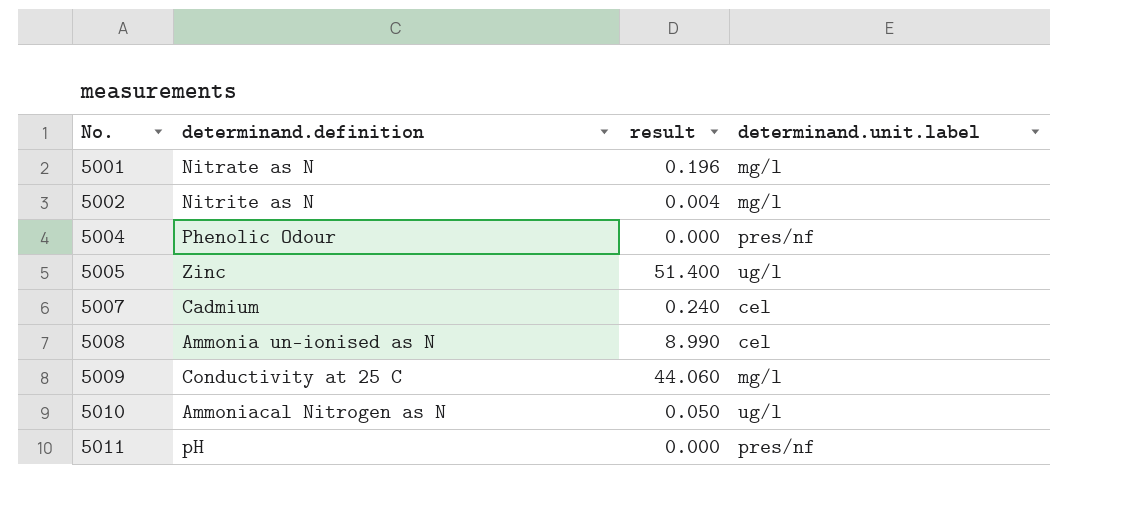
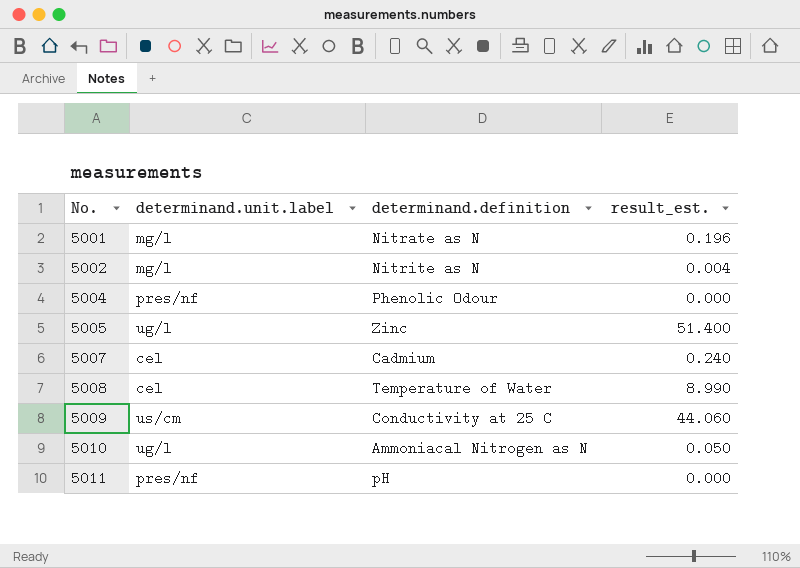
column determinand.unit.label | position: 4 -> 2
column name: result -> result_est.
5008 | determinand.definition: Ammonia un-ionised as N -> Temperature of Water
5009 | determinand.unit.label: mg/l -> us/cm

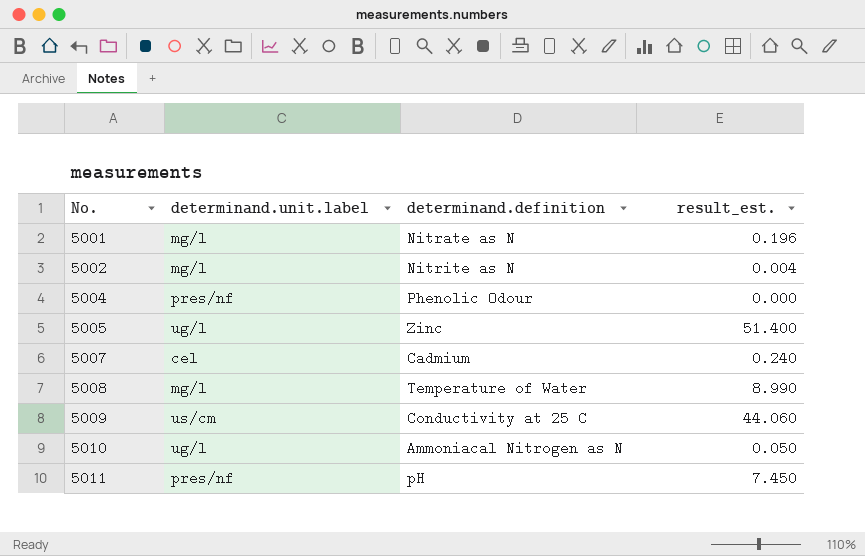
5008 | determinand.unit.label: cel -> mg/l
5011 | result_est.: 0.000 -> 7.450

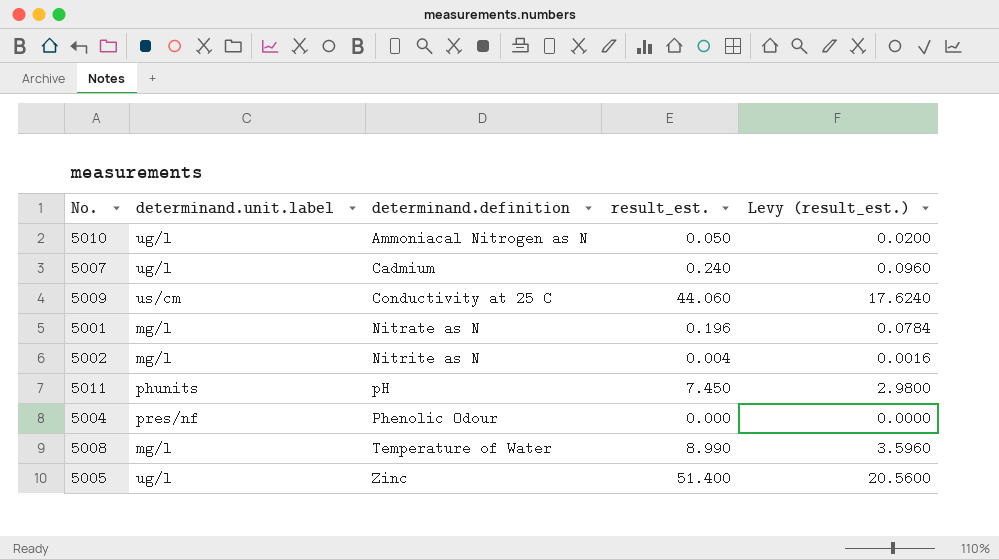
row order: No. ascending -> determinand.definition ascending
column Levy (result_est.) | formula: none -> [result_est.] * 0.4
5007 | determinand.unit.label: cel -> ug/l
5011 | determinand.unit.label: pres/nf -> phunits

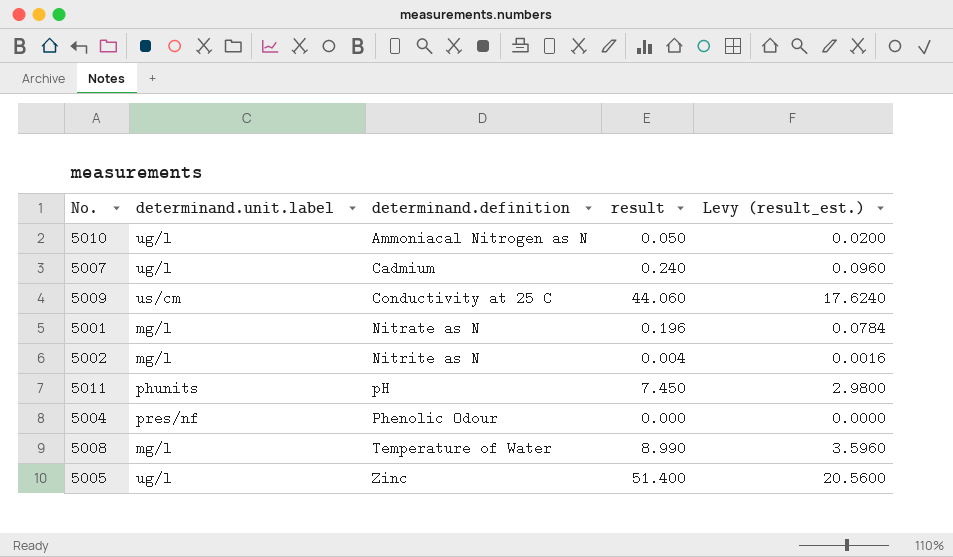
column name: result_est. -> result

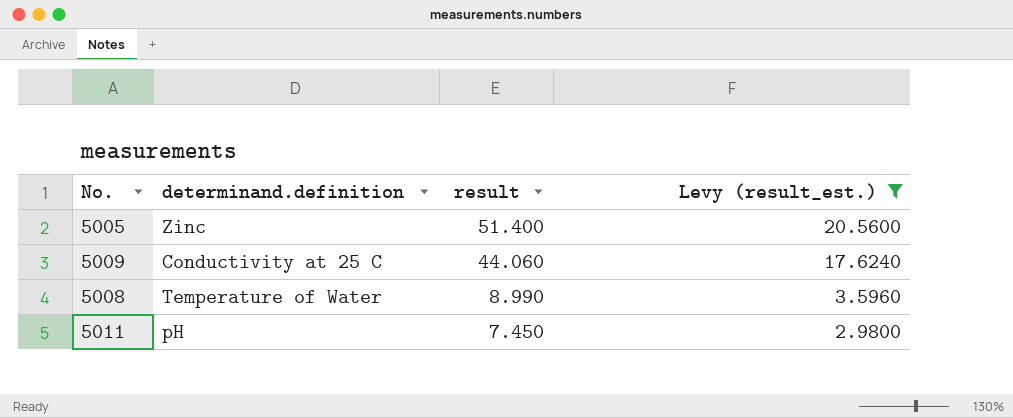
filter: none -> Levy (result_est.) >= 2.9800
row order: determinand.definition ascending -> result descending
column determinand.unit.label | position: 2 -> none

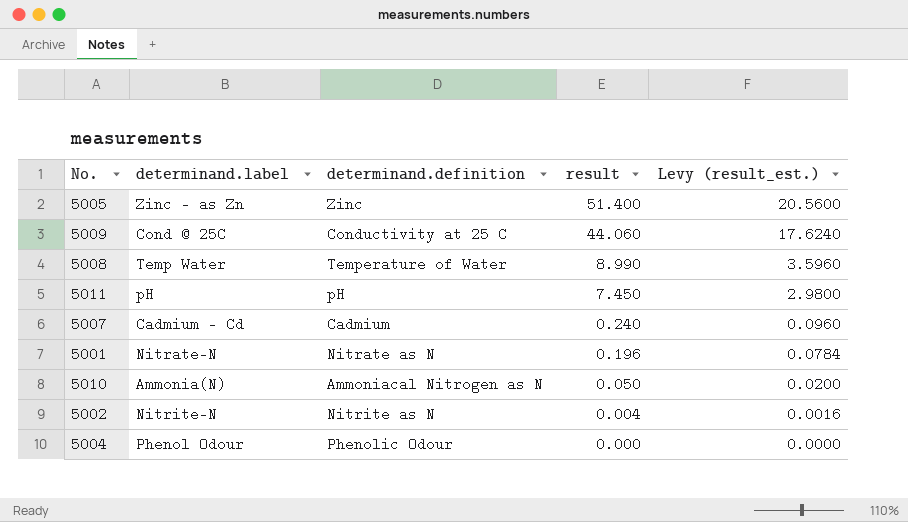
filter: Levy (result_est.) >= 2.9800 -> none
column determinand.label | position: none -> 2

